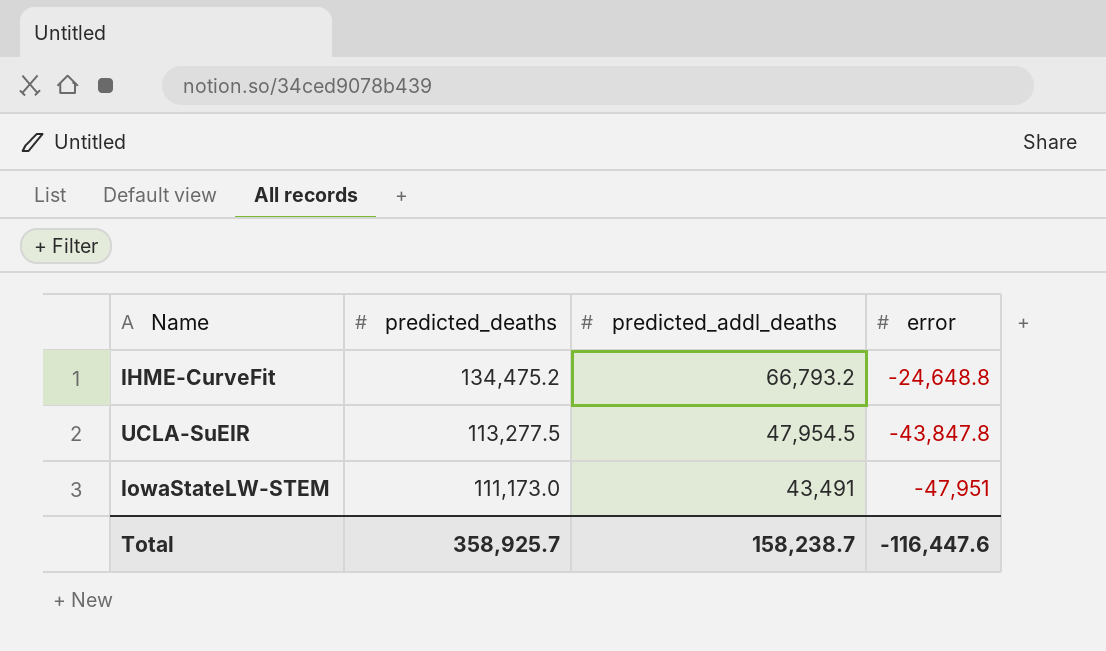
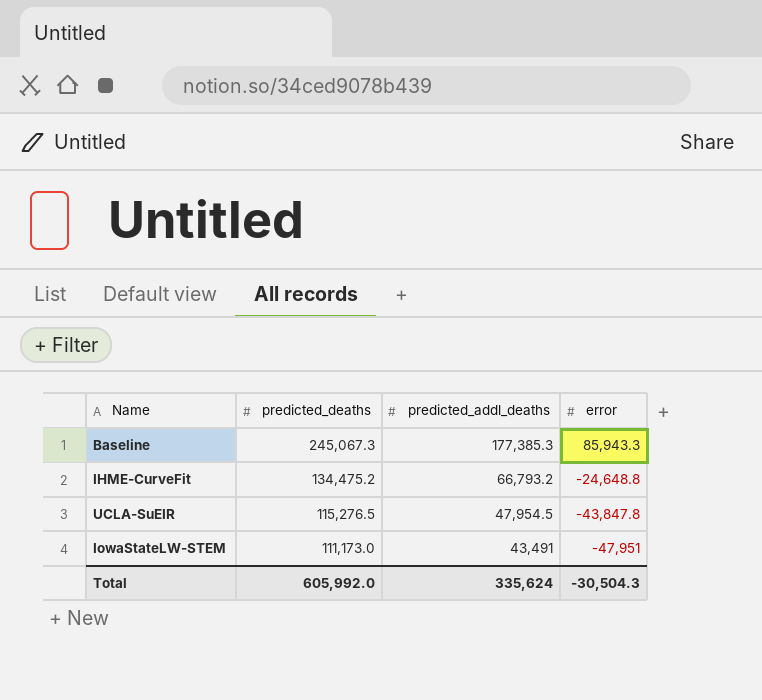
row Baseline: none -> 245,067.3 | 177,385.3 | 85,943.3
UCLA-SuEIR | predicted_deaths: 113,277.5 -> 115,276.5
Total | predicted_deaths: 358,925.7 -> 605,992.0
Total | predicted_addl_deaths: 158,238.7 -> 335,624
Total | error: -116,447.6 -> -30,504.3

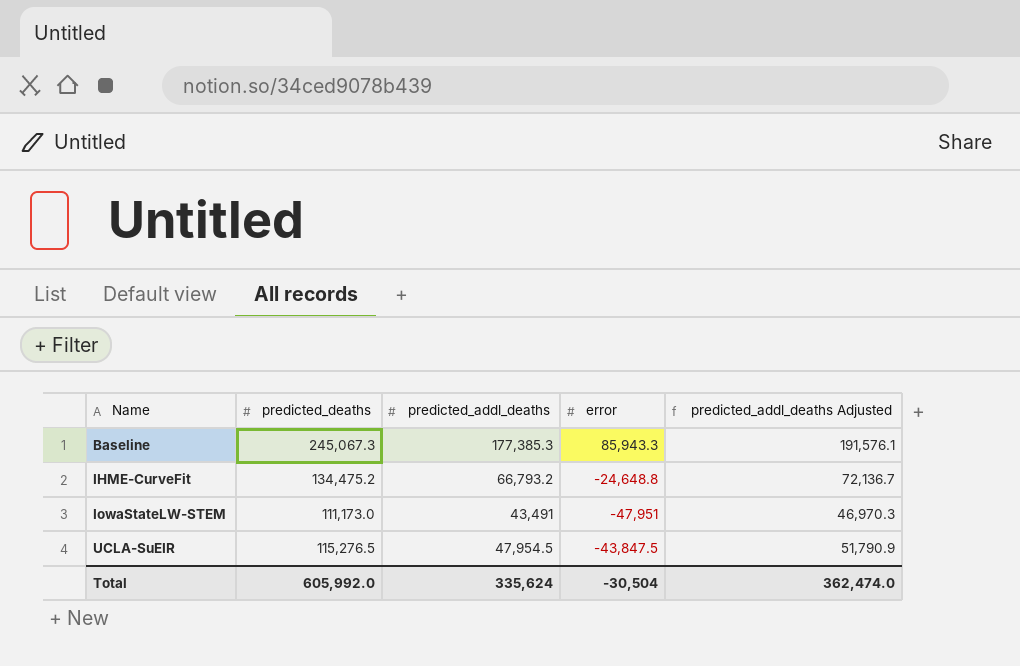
row order: predicted_deaths descending -> Name ascending
column predicted_addl_deaths Adjusted | formula: none -> [predicted_addl_deaths] * 1.08
UCLA-SuEIR | error: -43,847.8 -> -43,847.5
Total | error: -30,504.3 -> -30,504

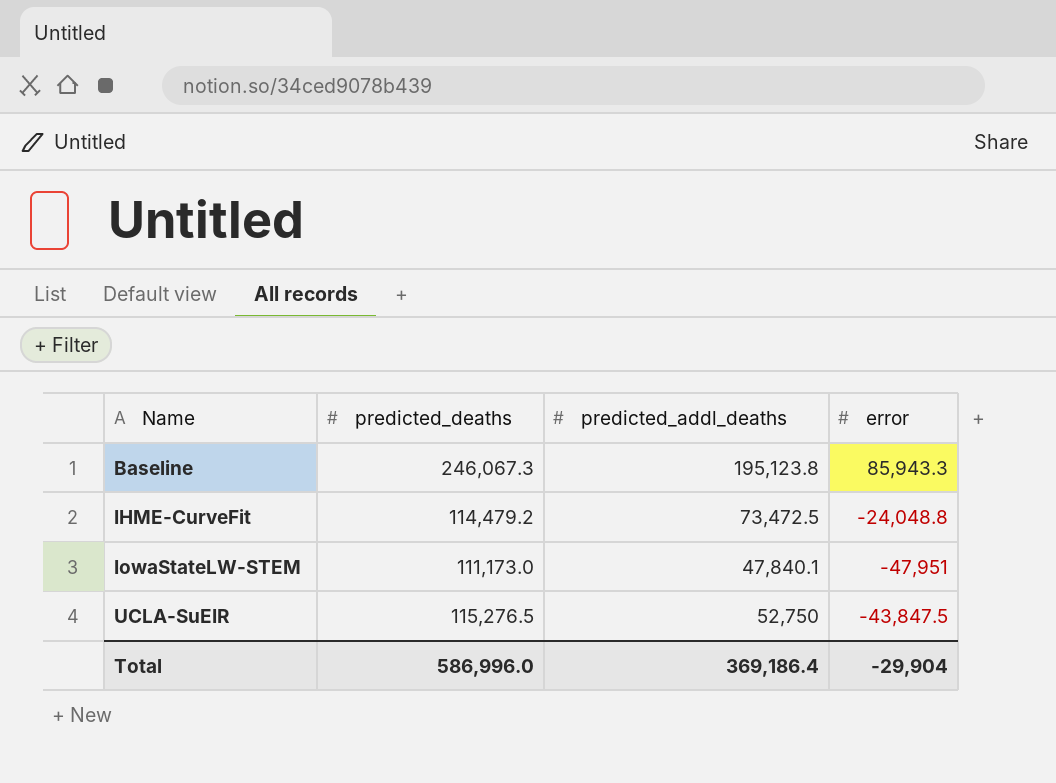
column predicted_addl_deaths Adjusted | formula: [predicted_addl_deaths] * 1.08 -> none
Baseline | predicted_deaths: 245,067.3 -> 246,067.3
Baseline | predicted_addl_deaths: 177,385.3 -> 195,123.8
IHME-CurveFit | predicted_deaths: 134,475.2 -> 114,479.2
IHME-CurveFit | predicted_addl_deaths: 66,793.2 -> 73,472.5
IHME-CurveFit | error: -24,648.8 -> -24,048.8
IowaStateLW-STEM | predicted_addl_deaths: 43,491 -> 47,840.1
UCLA-SuEIR | predicted_addl_deaths: 47,954.5 -> 52,750
Total | predicted_deaths: 605,992.0 -> 586,996.0
Total | predicted_addl_deaths: 335,624 -> 369,186.4
Total | error: -30,504 -> -29,904

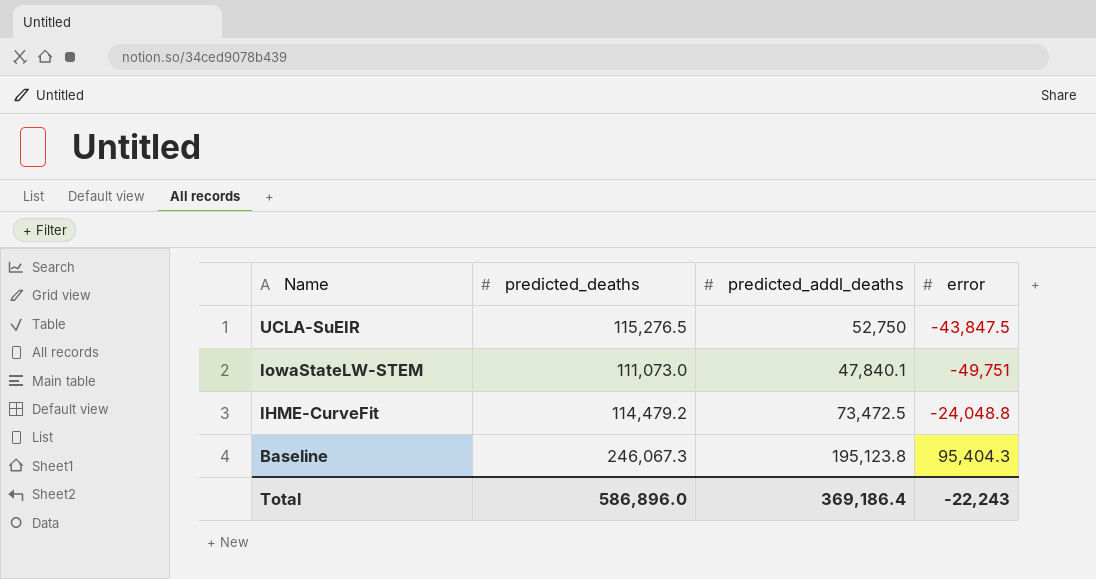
row order: Name ascending -> Name descending
IowaStateLW-STEM | predicted_deaths: 111,173.0 -> 111,073.0
IowaStateLW-STEM | error: -47,951 -> -49,751
Baseline | error: 85,943.3 -> 95,404.3
Total | predicted_deaths: 586,996.0 -> 586,896.0
Total | error: -29,904 -> -22,243

